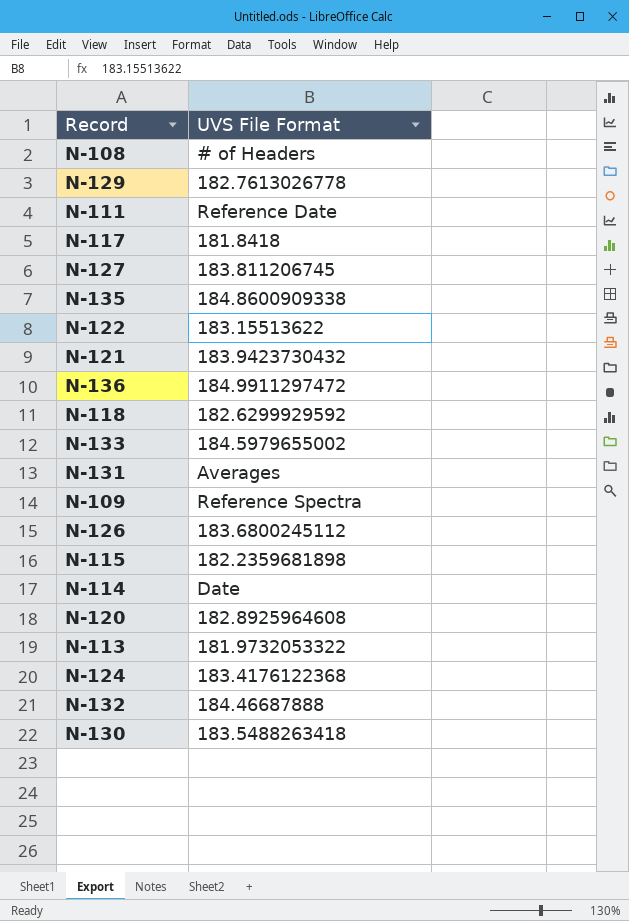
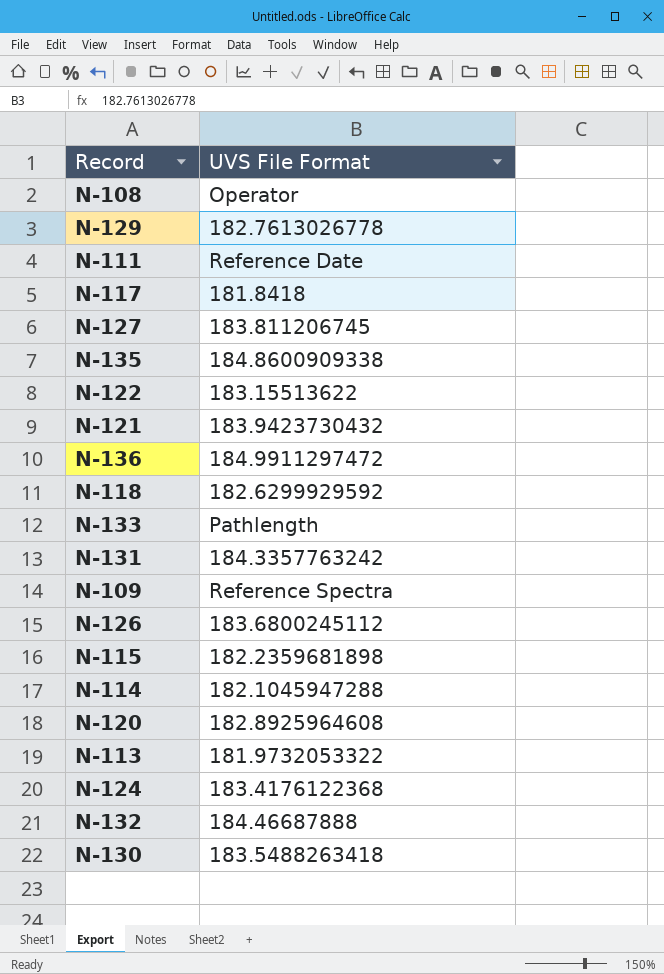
N-108 | UVS File Format: # of Headers -> Operator
N-133 | UVS File Format: 184.5979655002 -> Pathlength
N-131 | UVS File Format: Averages -> 184.3357763242
N-114 | UVS File Format: Date -> 182.1045947288

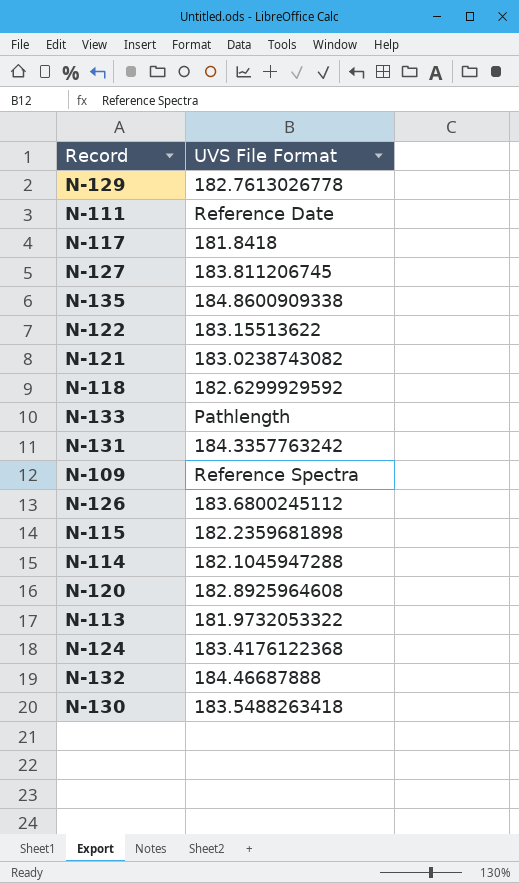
row N-108: Operator -> none
row N-136: 184.9911297472 -> none
N-121 | UVS File Format: 183.9423730432 -> 183.0238743082

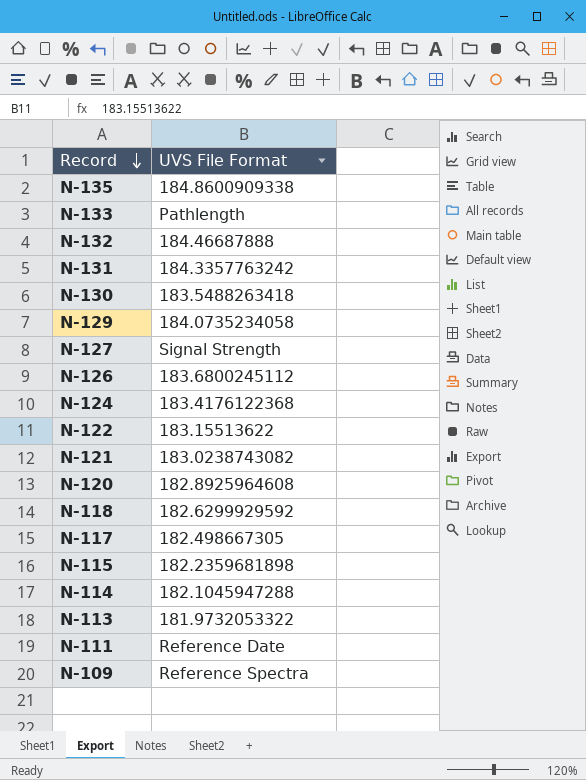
row order: none -> Record descending
N-129 | UVS File Format: 182.7613026778 -> 184.0735234058
N-127 | UVS File Format: 183.811206745 -> Signal Strength
N-117 | UVS File Format: 181.8418 -> 182.498667305

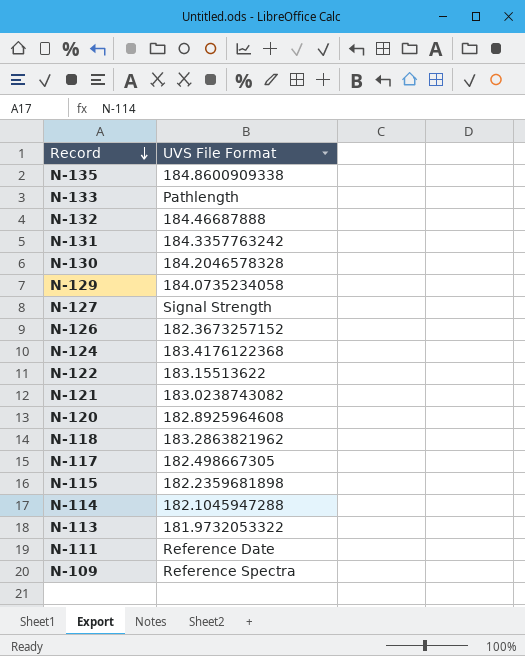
N-130 | UVS File Format: 183.5488263418 -> 184.2046578328
N-126 | UVS File Format: 183.6800245112 -> 182.3673257152
N-118 | UVS File Format: 182.6299929592 -> 183.2863821962

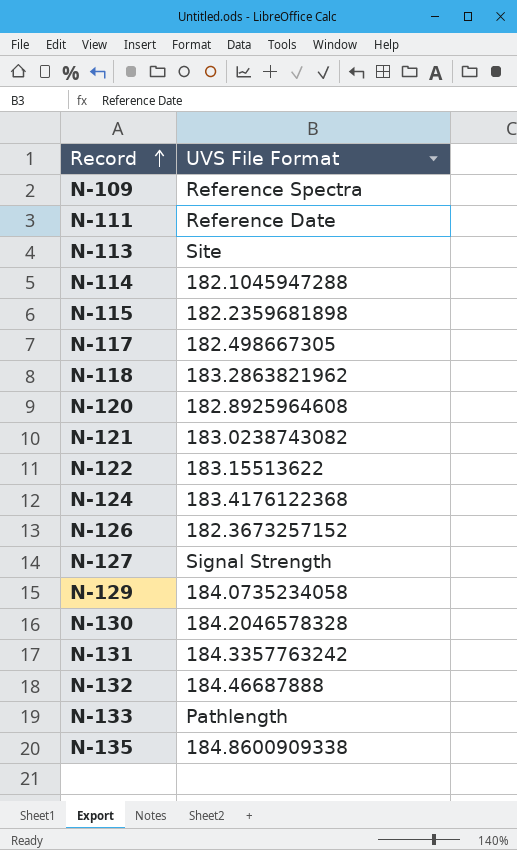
row order: Record descending -> Record ascending
N-113 | UVS File Format: 181.9732053322 -> Site

